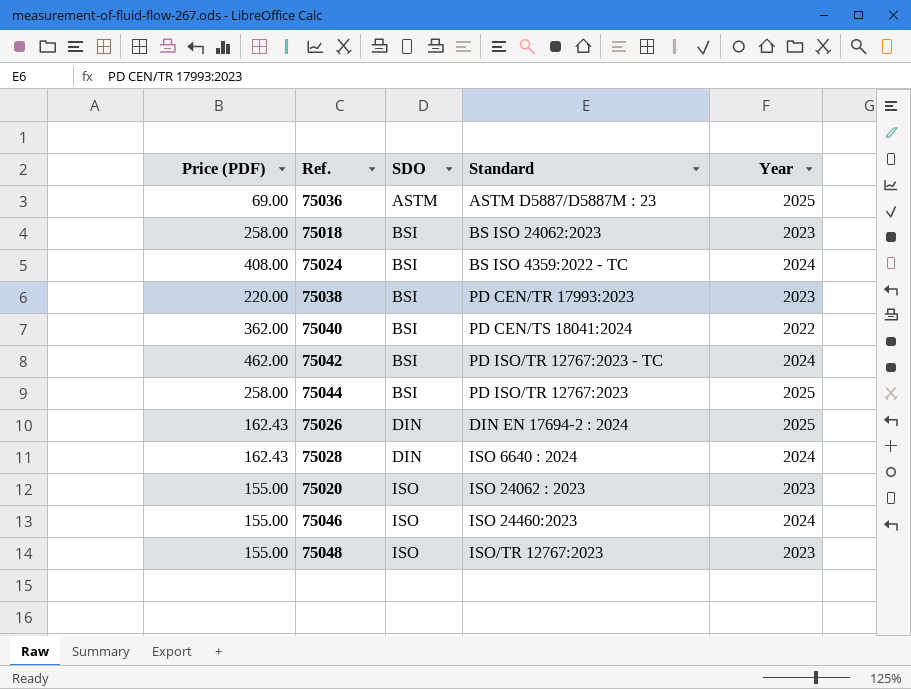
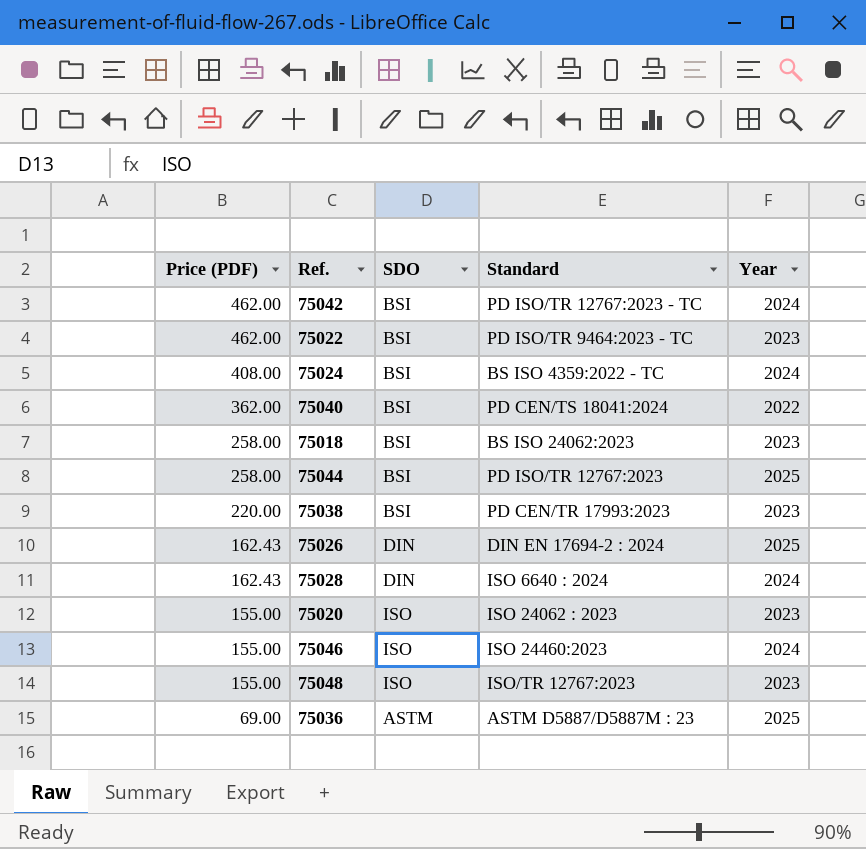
row order: SDO ascending -> Price (PDF) descending
row 75022: none -> 462.00 | BSI | PD ISO/TR 9464:2023 - TC | 2023

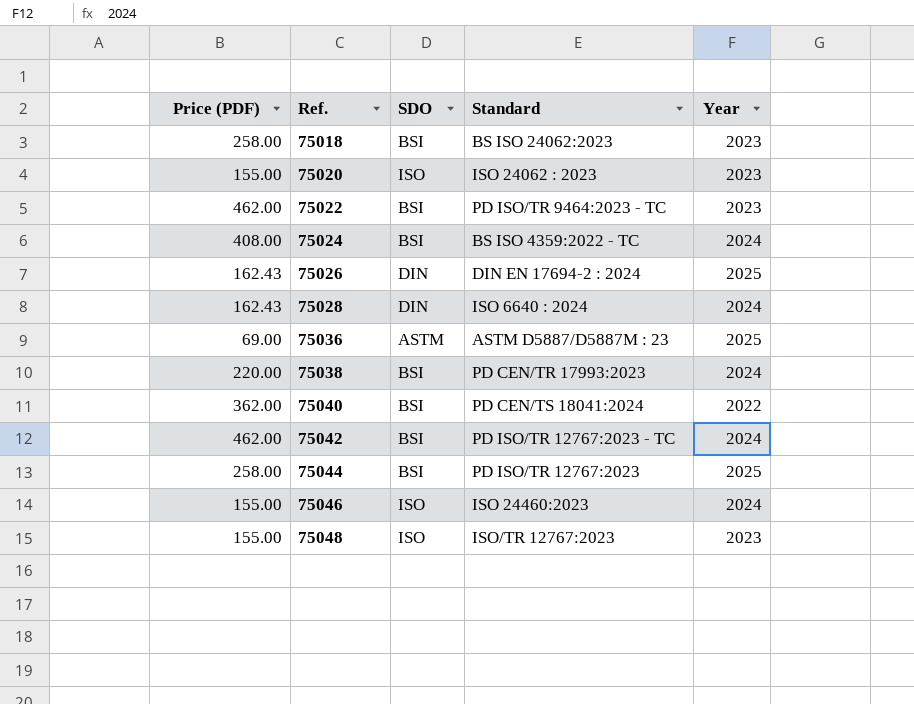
row order: Price (PDF) descending -> Ref. ascending
75038 | Year: 2023 -> 2024

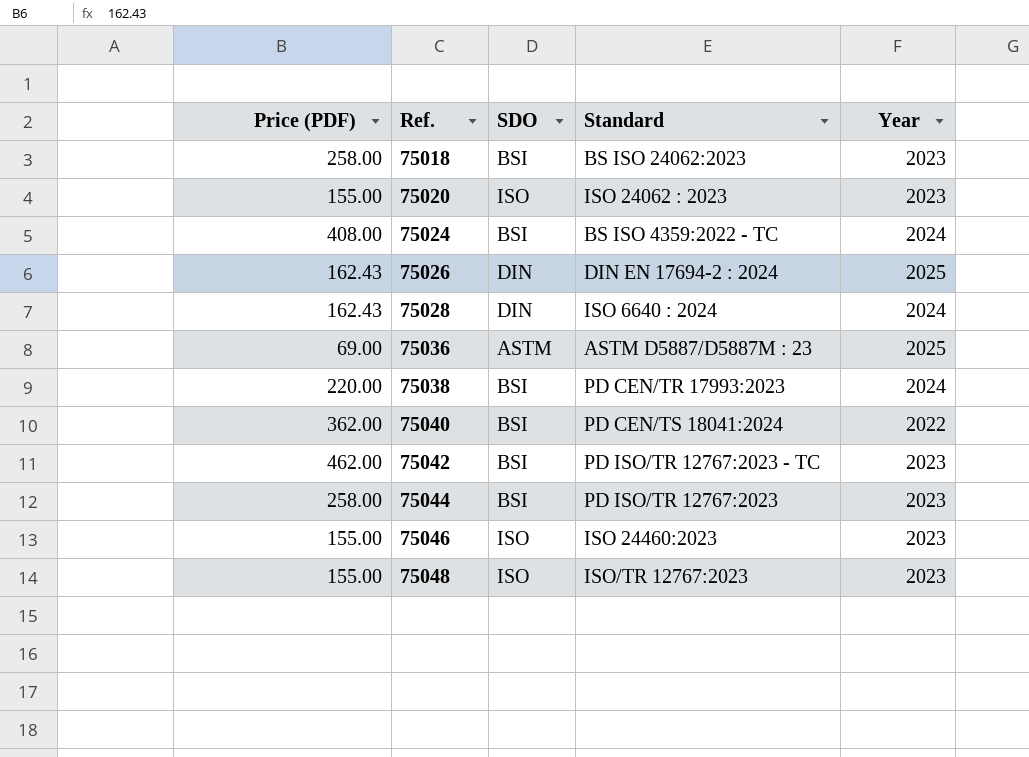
row 75022: 462.00 | BSI | PD ISO/TR 9464:2023 - TC | 2023 -> none
75042 | Year: 2024 -> 2023
75044 | Year: 2025 -> 2023
75046 | Year: 2024 -> 2023

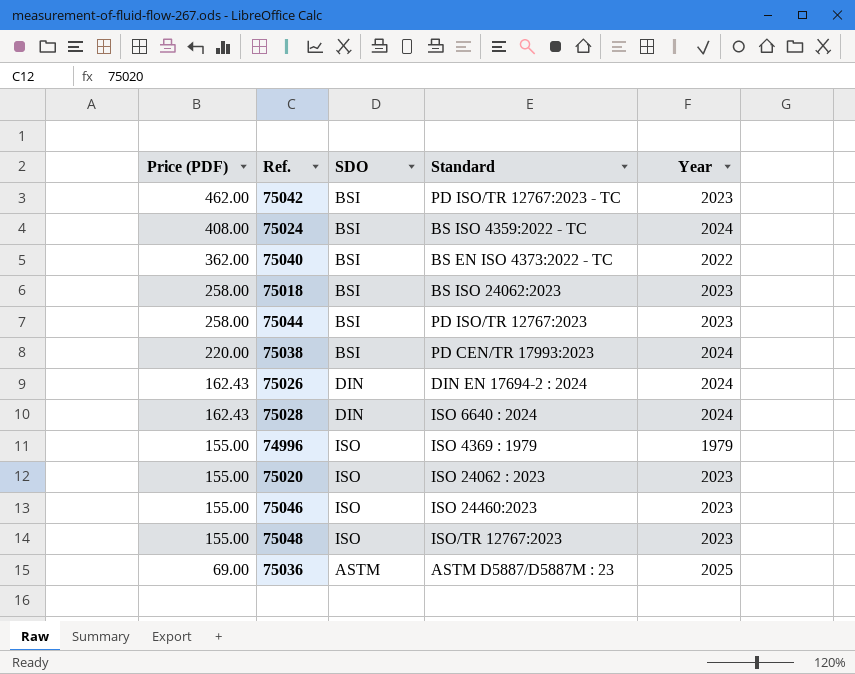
row order: Ref. ascending -> Price (PDF) descending
75040 | Standard: PD CEN/TS 18041:2024 -> BS EN ISO 4373:2022 - TC
75026 | Year: 2025 -> 2024
row 74996: none -> 155.00 | ISO | ISO 4369 : 1979 | 1979

